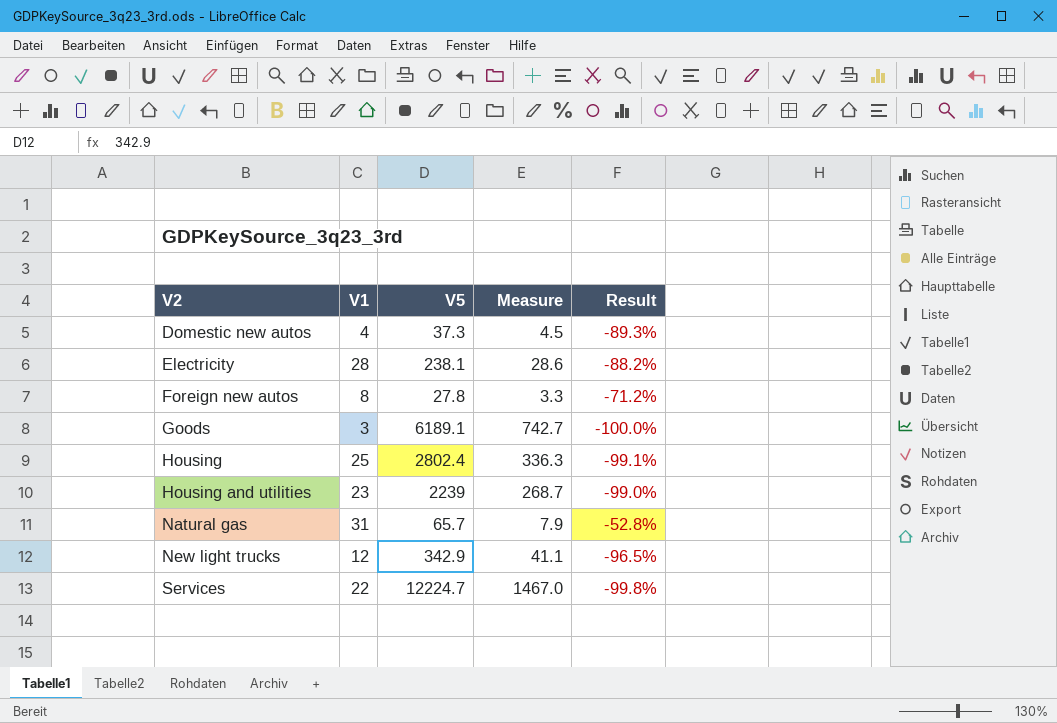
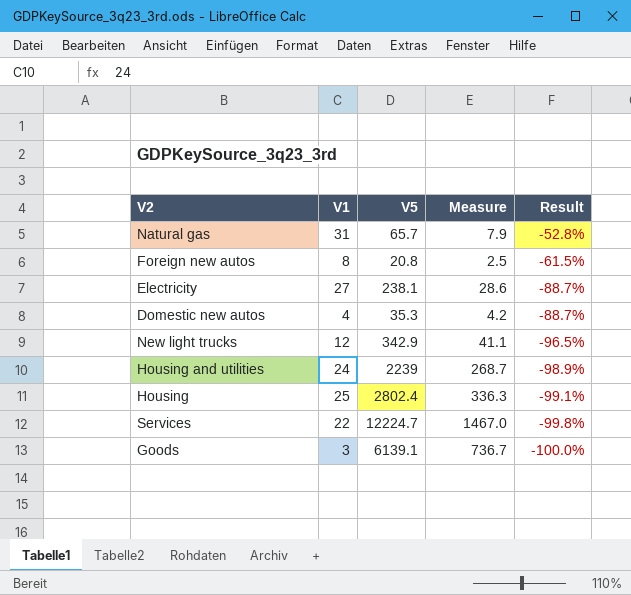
row order: V2 ascending -> Result descending
Foreign new autos | V5: 27.8 -> 20.8
Foreign new autos | Measure: 3.3 -> 2.5
Foreign new autos | Result: -71.2% -> -61.5%
Electricity | V1: 28 -> 27
Electricity | Result: -88.2% -> -88.7%
Domestic new autos | V5: 37.3 -> 35.3
Domestic new autos | Measure: 4.5 -> 4.2
Domestic new autos | Result: -89.3% -> -88.7%
Housing and utilities | V1: 23 -> 24
Housing and utilities | Result: -99.0% -> -98.9%
Goods | V5: 6189.1 -> 6139.1
Goods | Measure: 742.7 -> 736.7

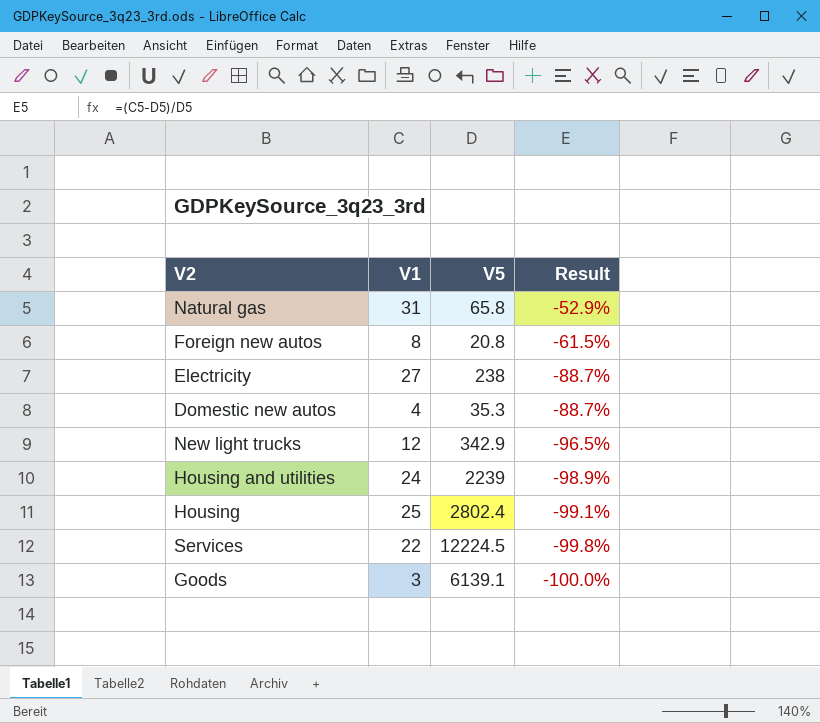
column Measure | formula: [V5] * 0.12 -> none
Natural gas | V5: 65.7 -> 65.8
Natural gas | Result: -52.8% -> -52.9%
Electricity | V5: 238.1 -> 238
Services | V5: 12224.7 -> 12224.5

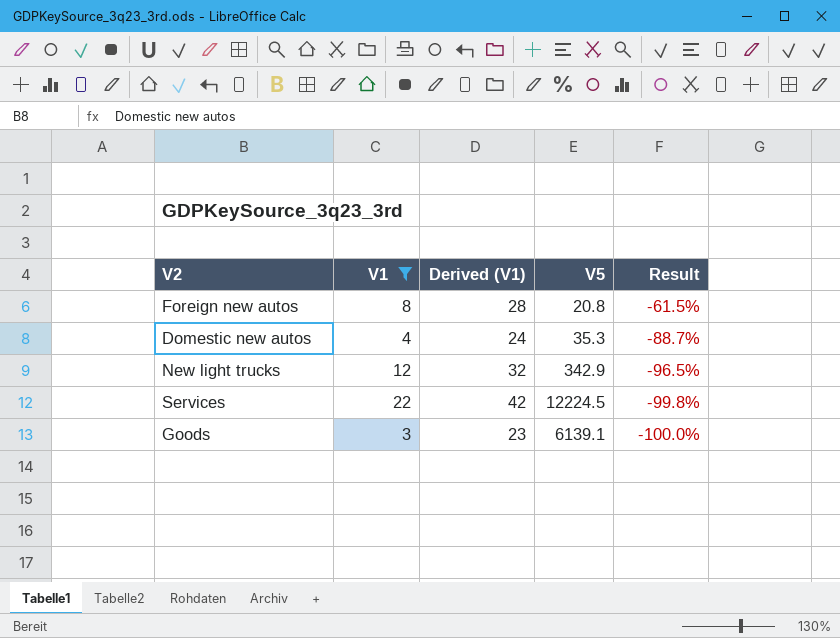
filter: none -> V1 <= 22
column Derived (V1) | formula: none -> [V1] + 20

